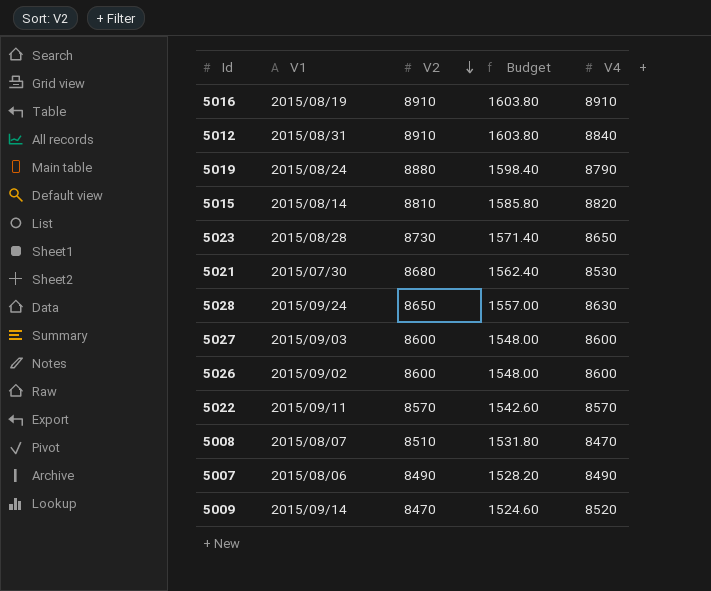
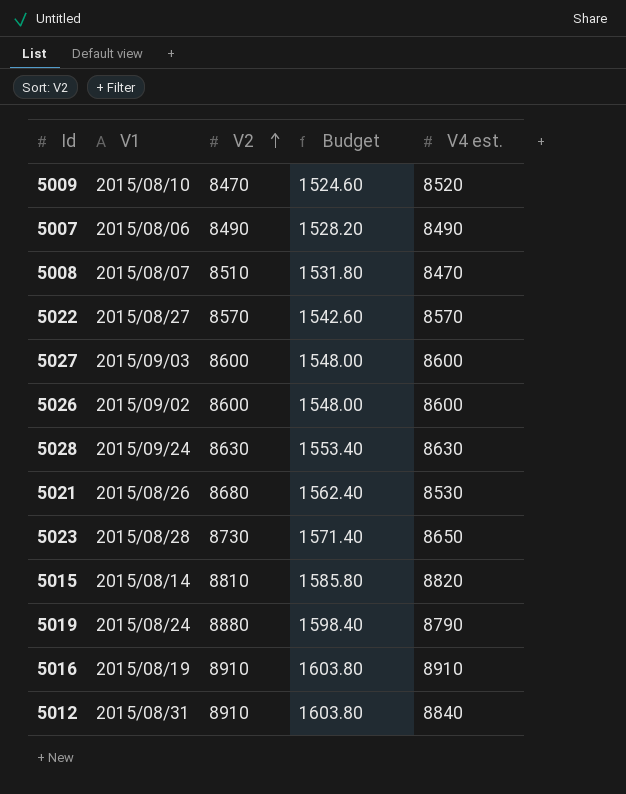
row order: V2 descending -> V2 ascending
column name: V4 -> V4 est.
5009 | V1: 2015/09/14 -> 2015/08/10
5022 | V1: 2015/09/11 -> 2015/08/27
5028 | V2: 8650 -> 8630
5028 | Budget: 1557.00 -> 1553.40
5021 | V1: 2015/07/30 -> 2015/08/26

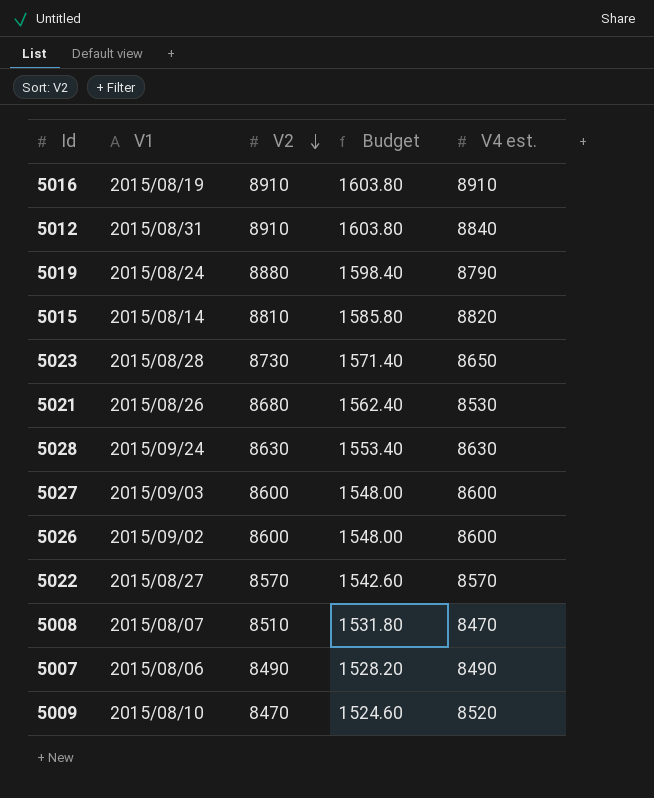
row order: V2 ascending -> V2 descending

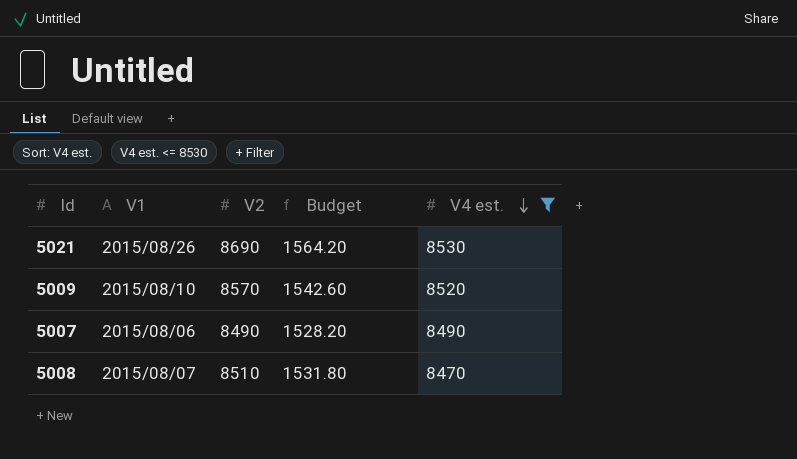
filter: none -> V4 est. <= 8530
row order: V2 descending -> V4 est. descending
5021 | V2: 8680 -> 8690
5021 | Budget: 1562.40 -> 1564.20
5009 | V2: 8470 -> 8570
5009 | Budget: 1524.60 -> 1542.60

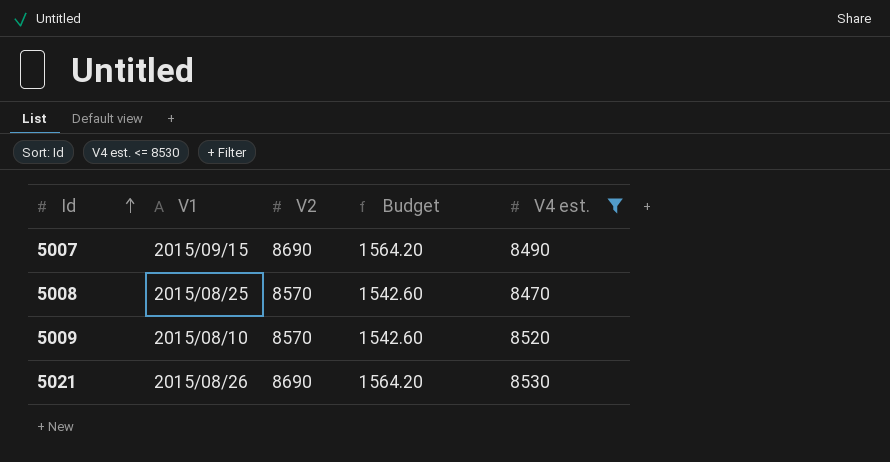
row order: V4 est. descending -> Id ascending
5007 | V1: 2015/08/06 -> 2015/09/15
5007 | V2: 8490 -> 8690
5007 | Budget: 1528.20 -> 1564.20
5008 | V1: 2015/08/07 -> 2015/08/25
5008 | V2: 8510 -> 8570
5008 | Budget: 1531.80 -> 1542.60

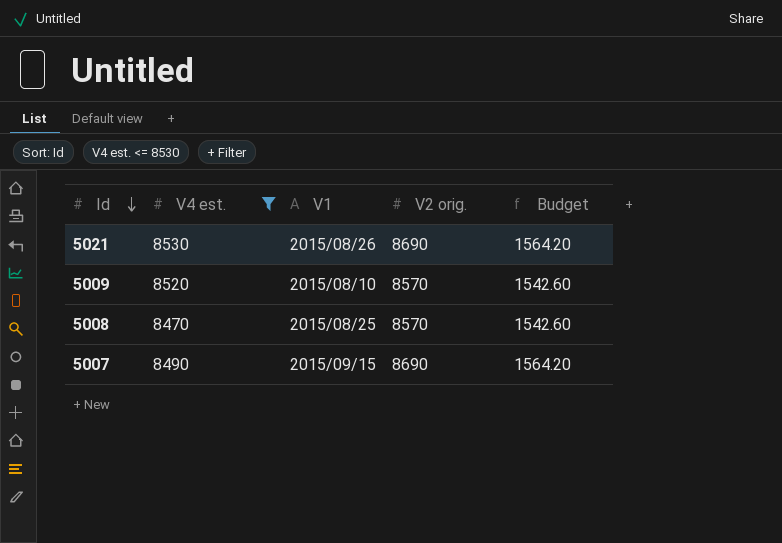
row order: Id ascending -> Id descending
column V4 est. | position: 5 -> 2
column name: V2 -> V2 orig.

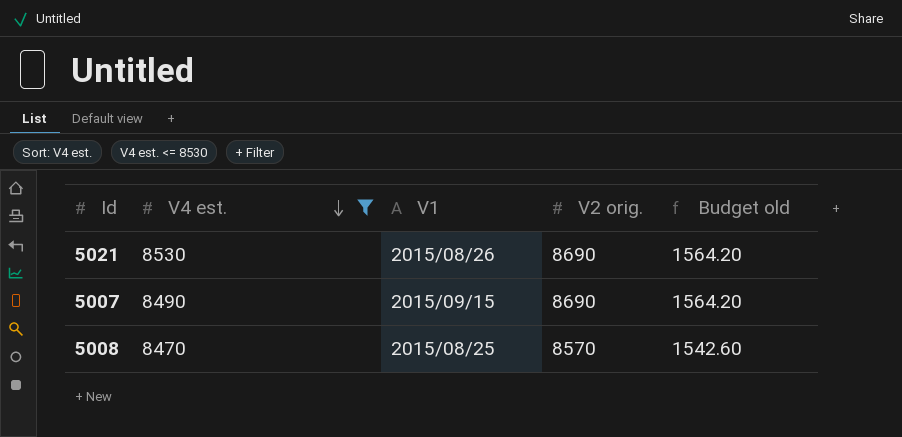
row order: Id descending -> V4 est. descending
column name: Budget -> Budget old
row 5009: 8520 | 2015/08/10 | 8570 | 1542.60 -> none

